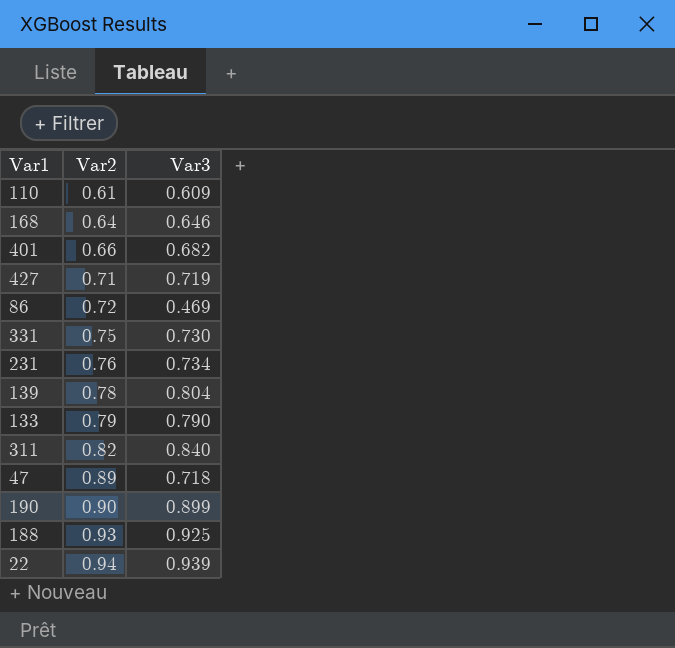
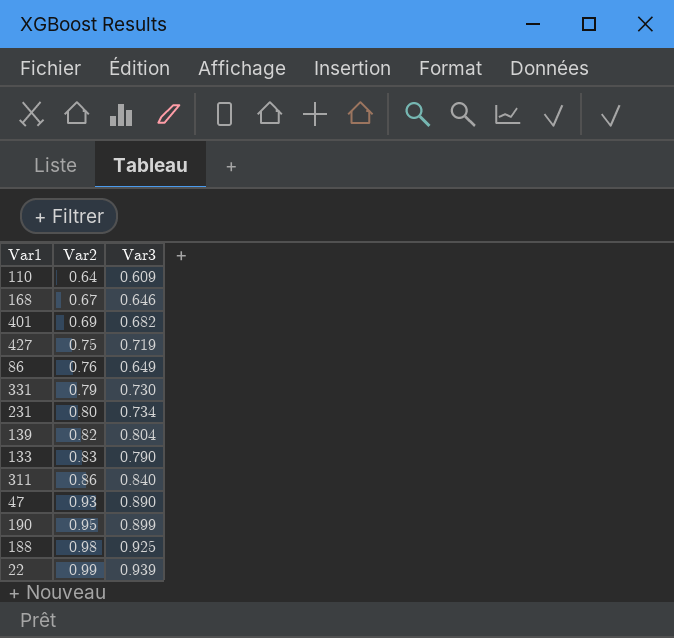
110 | Var2: 0.61 -> 0.64
168 | Var2: 0.64 -> 0.67
401 | Var2: 0.66 -> 0.69
427 | Var2: 0.71 -> 0.75
86 | Var2: 0.72 -> 0.76
86 | Var3: 0.469 -> 0.649
331 | Var2: 0.75 -> 0.79
231 | Var2: 0.76 -> 0.80
139 | Var2: 0.78 -> 0.82
133 | Var2: 0.79 -> 0.83
311 | Var2: 0.82 -> 0.86
47 | Var2: 0.89 -> 0.93
47 | Var3: 0.718 -> 0.890
190 | Var2: 0.90 -> 0.95
188 | Var2: 0.93 -> 0.98
22 | Var2: 0.94 -> 0.99

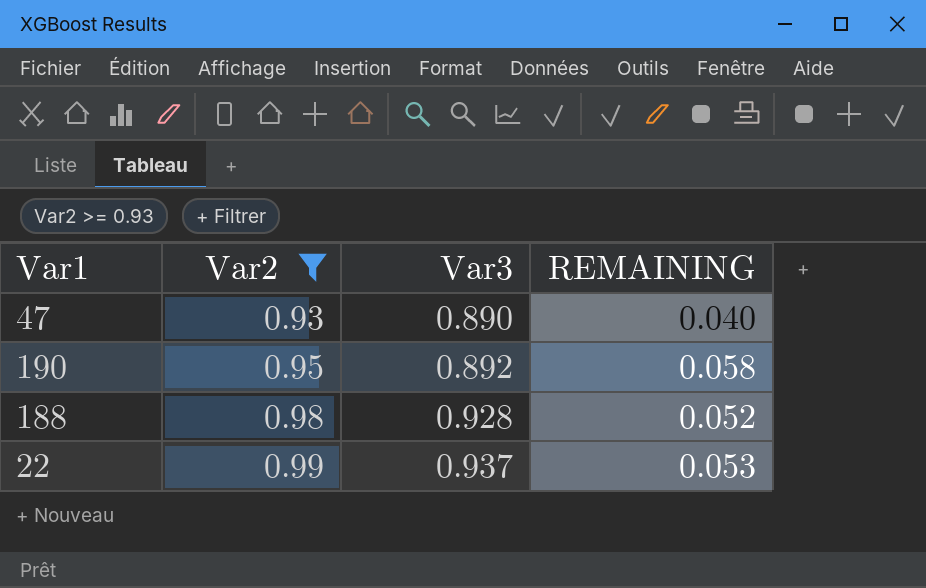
filter: none -> Var2 >= 0.93
column REMAINING | formula: none -> [Var2] - [Var3]
190 | Var3: 0.899 -> 0.892
188 | Var3: 0.925 -> 0.928
22 | Var3: 0.939 -> 0.937

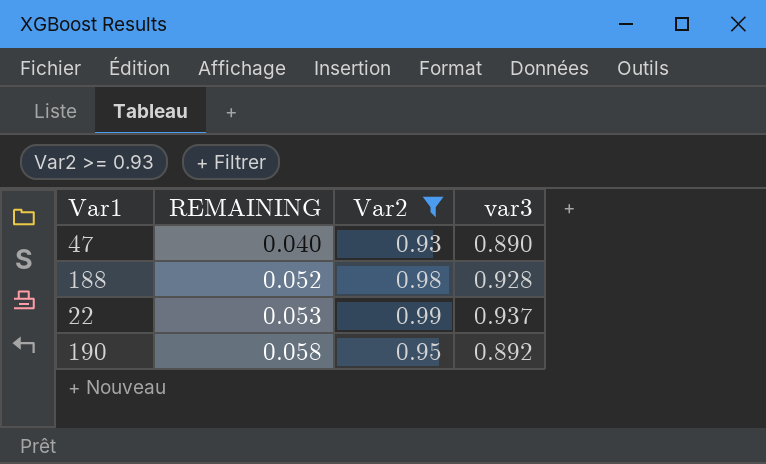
row order: Var2 ascending -> REMAINING ascending
column REMAINING | position: 4 -> 2
column name: Var3 -> var3

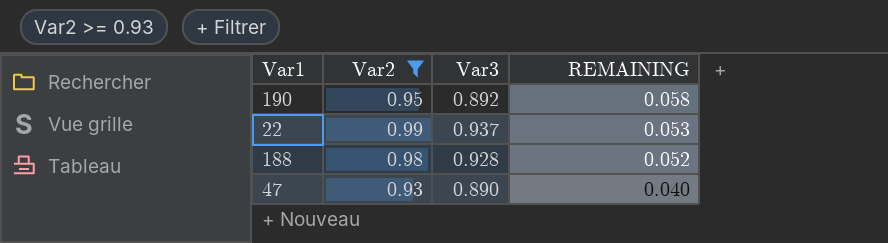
row order: REMAINING ascending -> REMAINING descending
column name: var3 -> Var3
column REMAINING | position: 2 -> 4

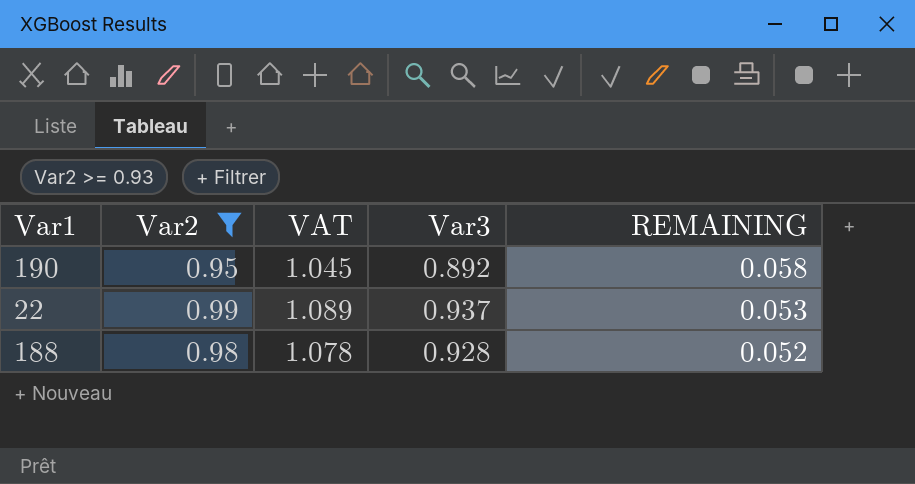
column VAT | formula: none -> [Var2] * 1.1
row 47: 0.93 | 0.890 | 0.040 -> none

